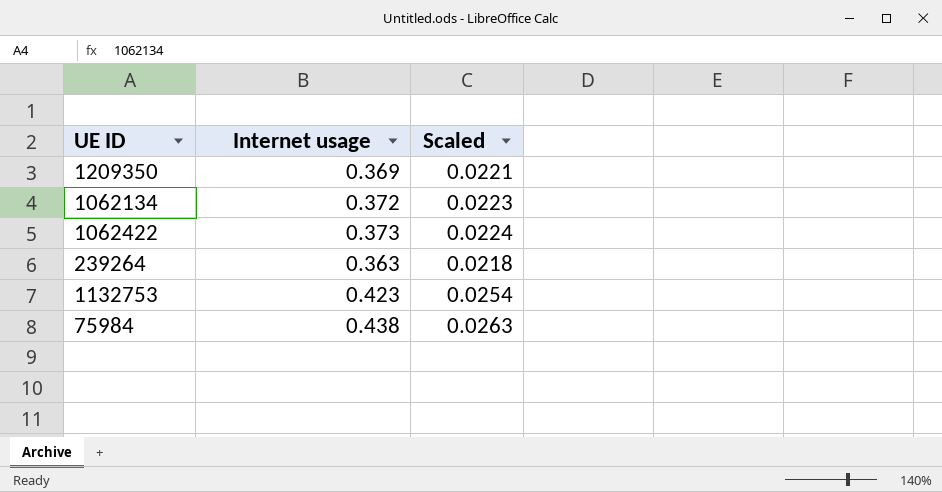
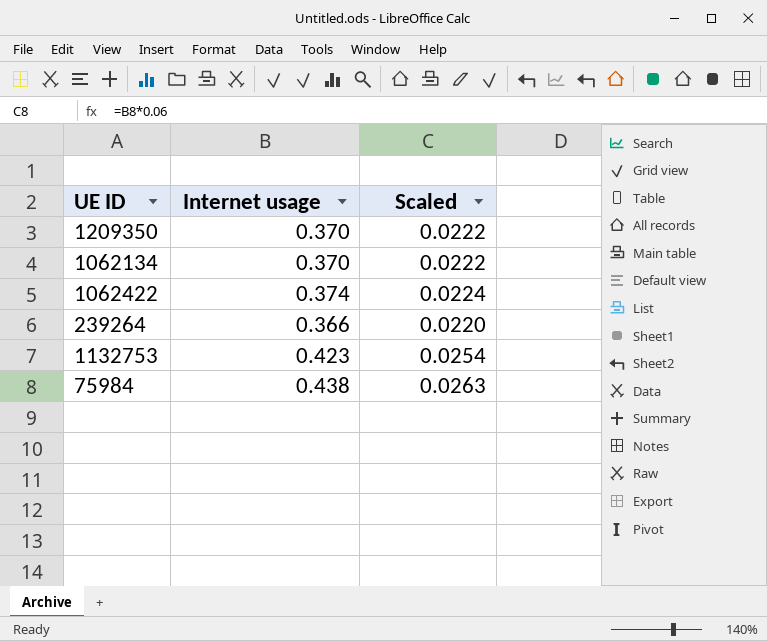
1209350 | Internet usage: 0.369 -> 0.370
1209350 | Scaled: 0.0221 -> 0.0222
1062134 | Internet usage: 0.372 -> 0.370
1062134 | Scaled: 0.0223 -> 0.0222
1062422 | Internet usage: 0.373 -> 0.374
239264 | Internet usage: 0.363 -> 0.366
239264 | Scaled: 0.0218 -> 0.0220

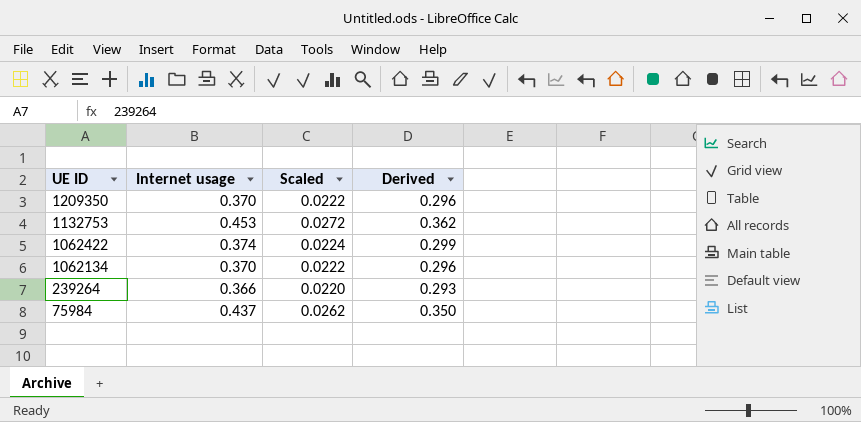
row order: none -> UE ID descending
column Derived | formula: none -> [Internet usage] * 0.8
1132753 | Internet usage: 0.423 -> 0.453
1132753 | Scaled: 0.0254 -> 0.0272
75984 | Internet usage: 0.438 -> 0.437
75984 | Scaled: 0.0263 -> 0.0262

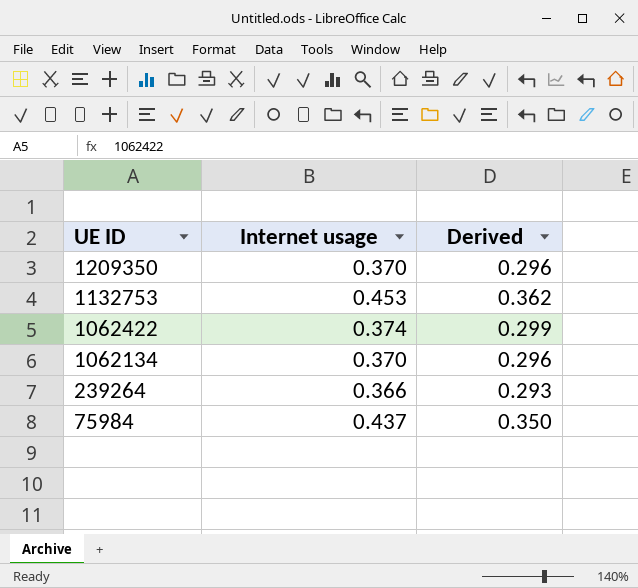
column Scaled | formula: [Internet usage] * 0.06 -> none

